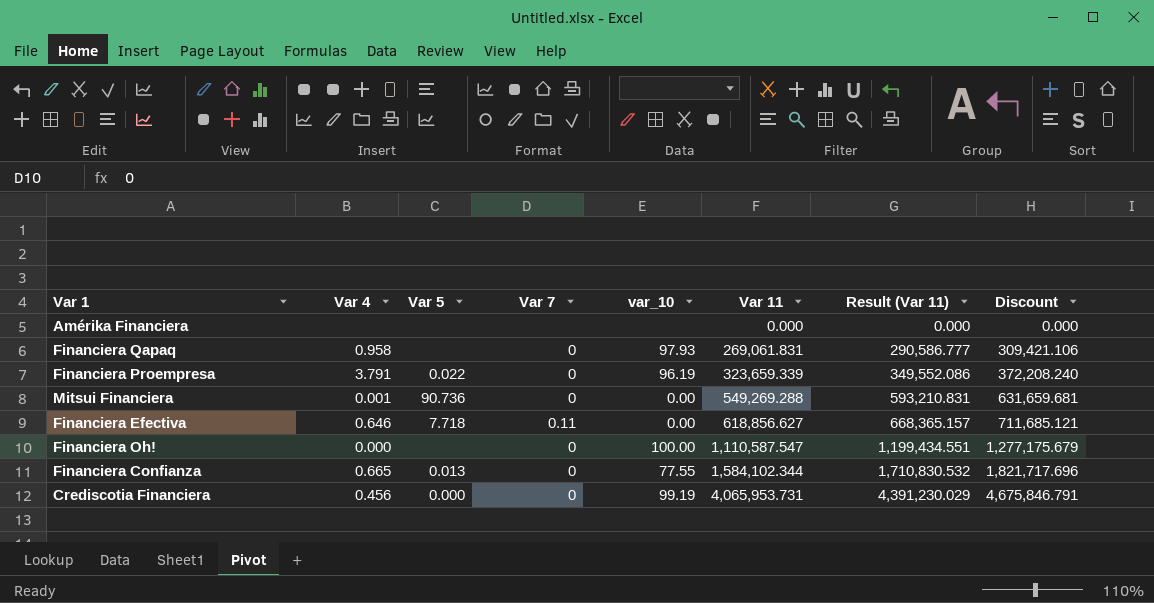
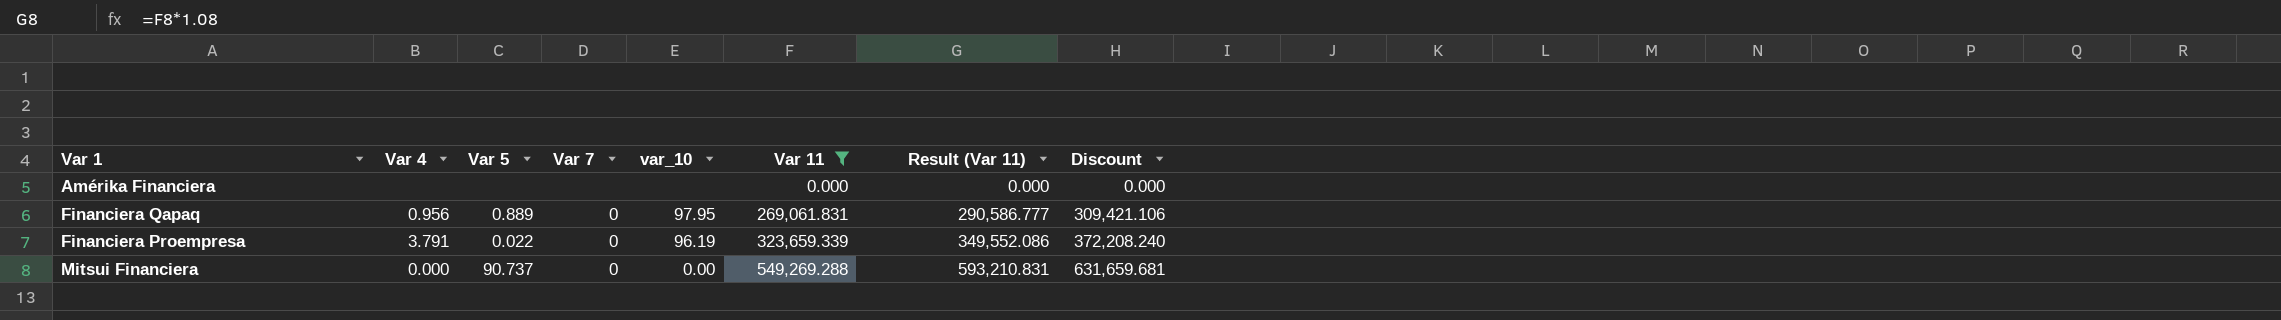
filter: none -> Var 11 <= 549,269.288
Financiera Qapaq | Var 4: 0.958 -> 0.956
Financiera Qapaq | Var 5: none -> 0.889
Financiera Qapaq | var_10: 97.93 -> 97.95
Mitsui Financiera | Var 4: 0.001 -> 0.000
Mitsui Financiera | Var 5: 90.736 -> 90.737

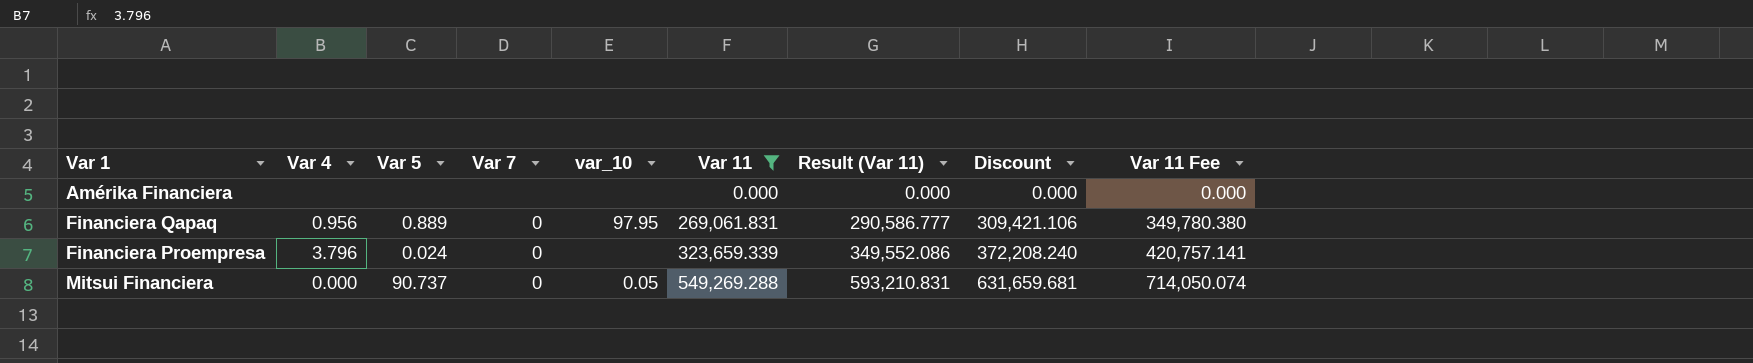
column Var 11 Fee | formula: none -> [Var 11] * 1.3
Financiera Proempresa | Var 4: 3.791 -> 3.796
Financiera Proempresa | Var 5: 0.022 -> 0.024
Financiera Proempresa | var_10: 96.19 -> none
Mitsui Financiera | var_10: 0.00 -> 0.05

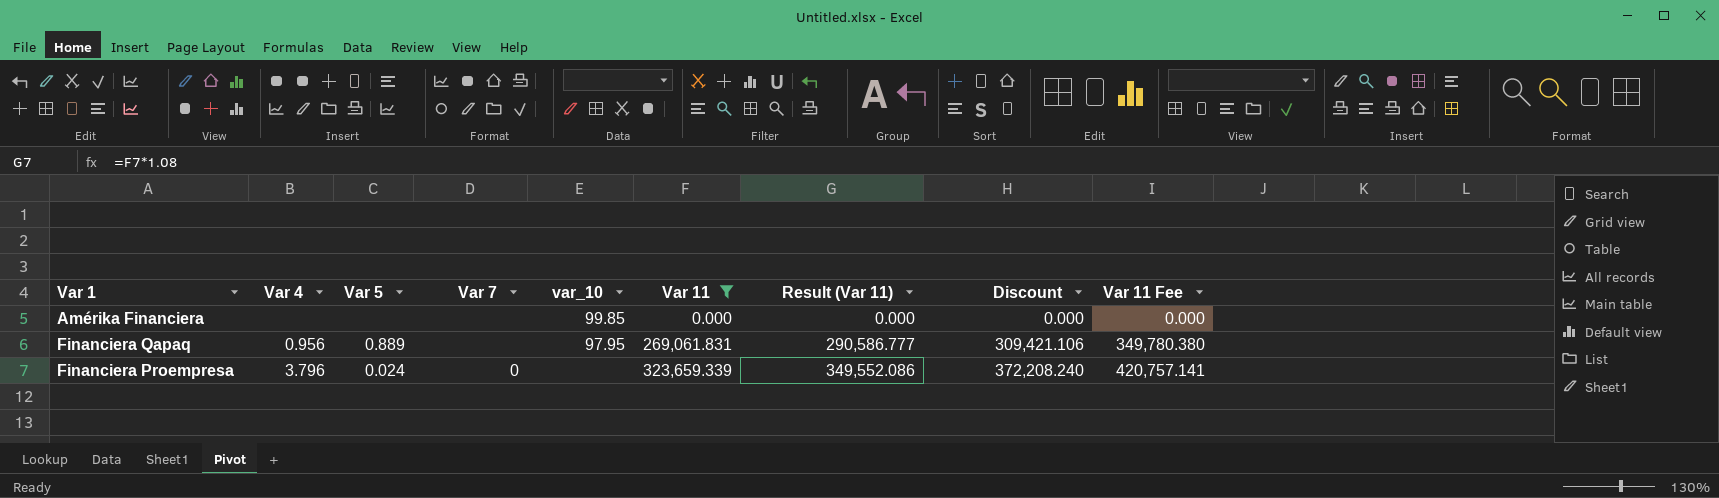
row Mitsui Financiera: 0.000 | 90.737 | 0 | 0.05 | 549,269.288 | 593,210.831 | 631,659.681 | 714,050.074 -> none
Amérika Financiera | var_10: none -> 99.85
Financiera Qapaq | Var 7: 0 -> none

